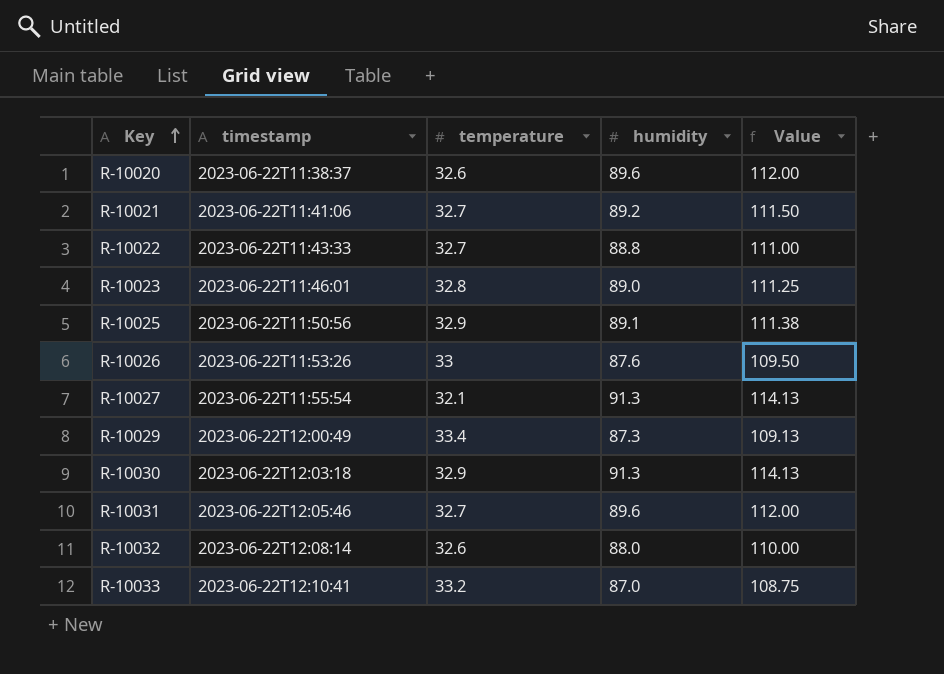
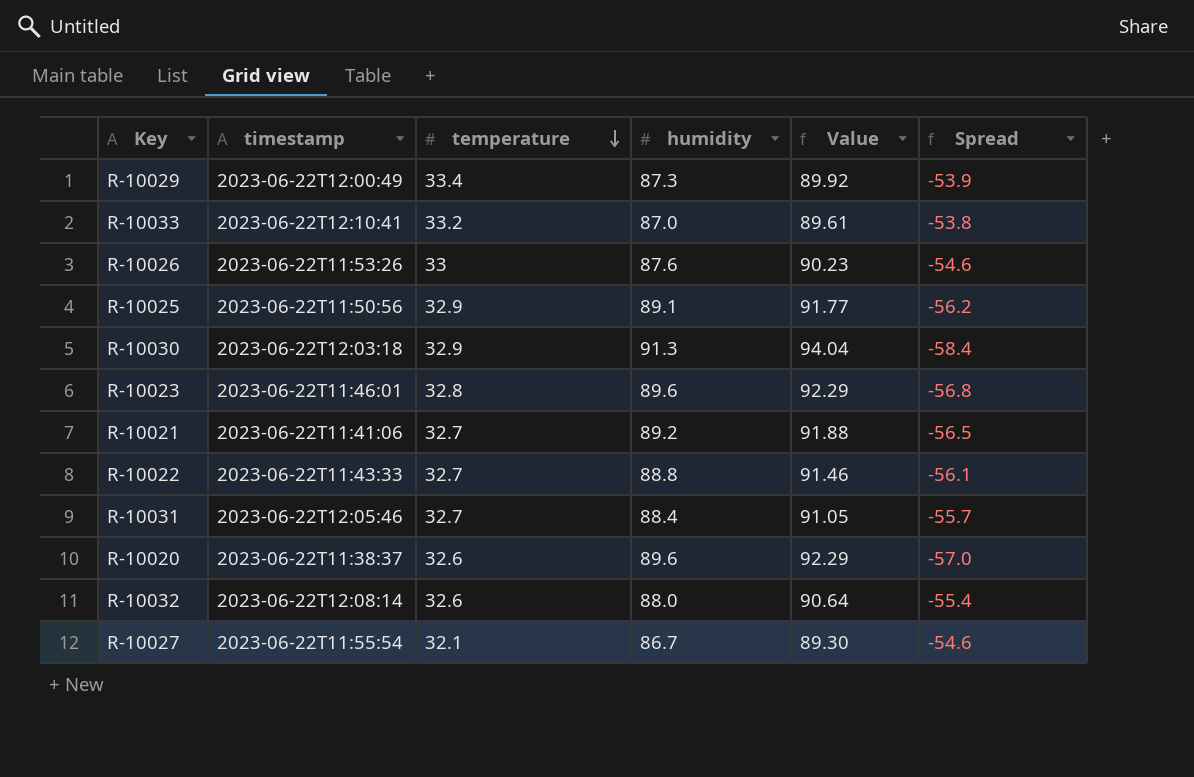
row order: Key ascending -> temperature descending
column Value | formula: [humidity] * 1.25 -> [humidity] * 1.03
column Spread | formula: none -> [temperature] - [humidity]
R-10023 | humidity: 89.0 -> 89.6
R-10031 | humidity: 89.6 -> 88.4
R-10027 | humidity: 91.3 -> 86.7

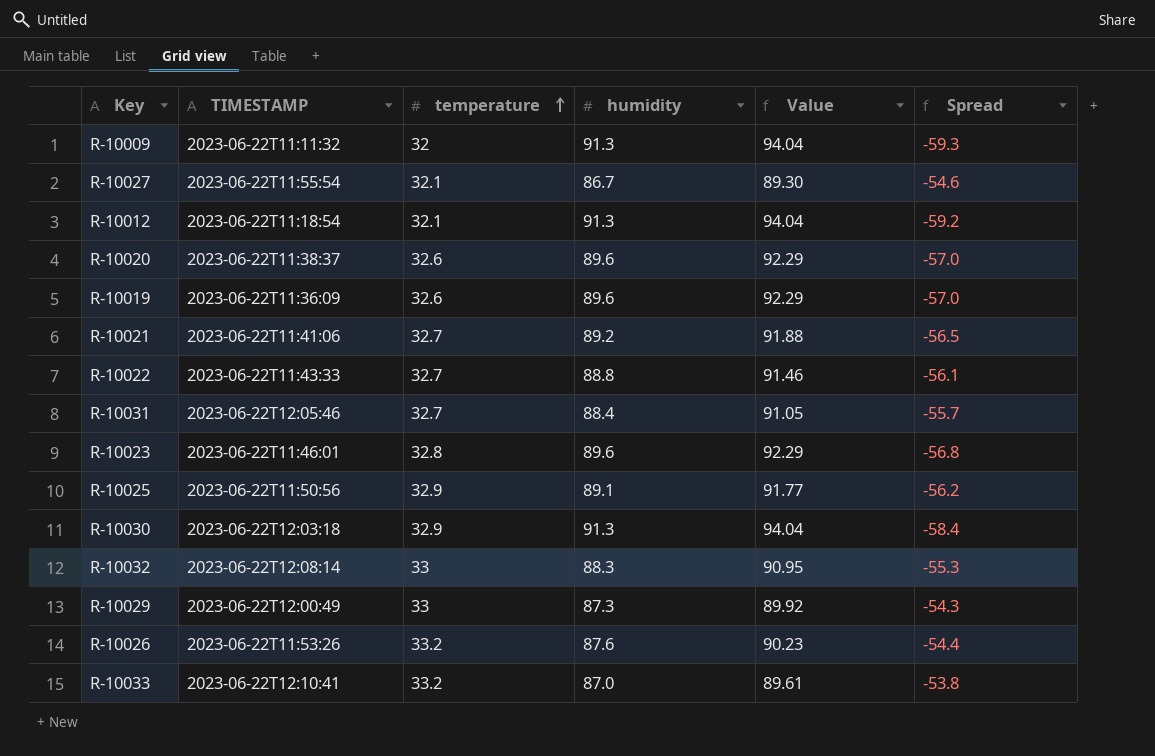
row order: temperature descending -> temperature ascending
column name: timestamp -> TIMESTAMP
row R-10009: none -> 2023-06-22T11:11:32 | 32 | 91.3 | 94.04 | -59.3
row R-10012: none -> 2023-06-22T11:18:54 | 32.1 | 91.3 | 94.04 | -59.2
row R-10019: none -> 2023-06-22T11:36:09 | 32.6 | 89.6 | 92.29 | -57.0
R-10032 | temperature: 32.6 -> 33
R-10032 | humidity: 88.0 -> 88.3
R-10032 | Value: 90.64 -> 90.95
R-10032 | Spread: -55.4 -> -55.3
R-10029 | temperature: 33.4 -> 33
R-10029 | Spread: -53.9 -> -54.3
R-10026 | temperature: 33 -> 33.2
R-10026 | Spread: -54.6 -> -54.4

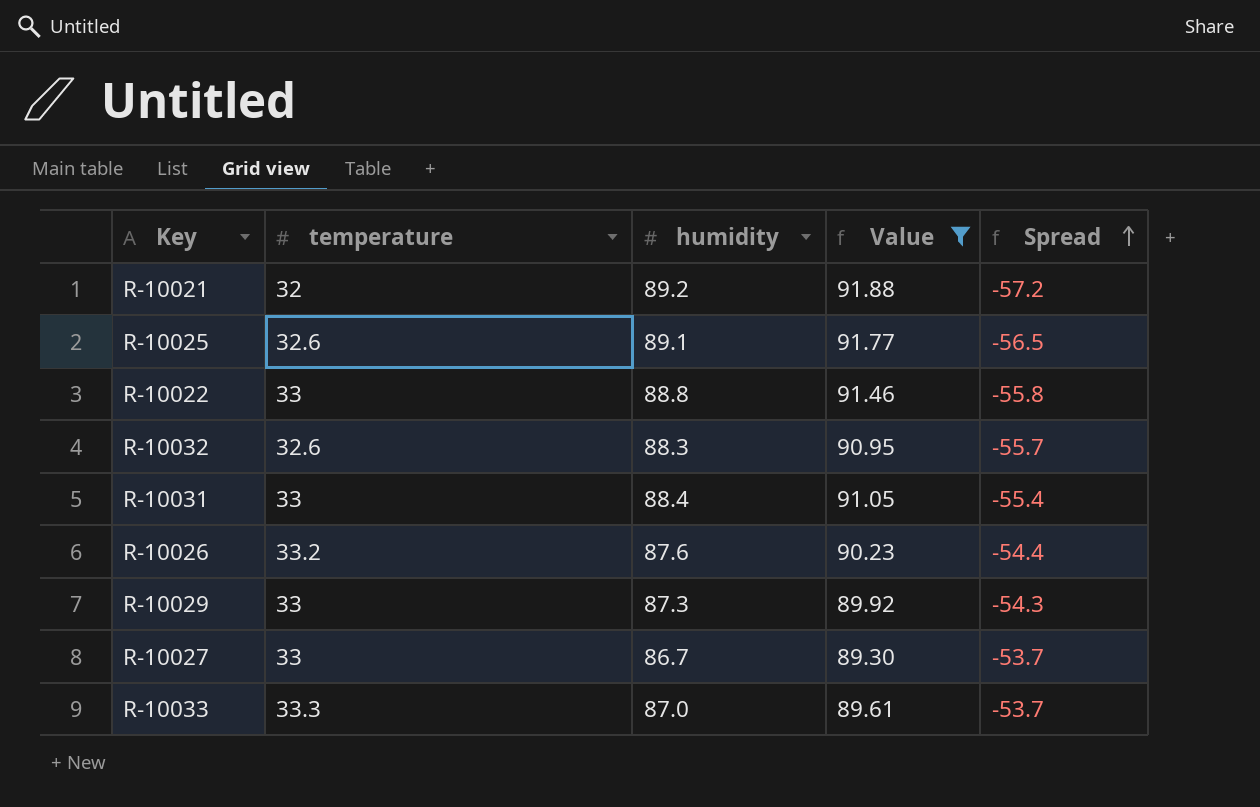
filter: none -> Value <= 91.88
row order: temperature ascending -> Spread ascending
column TIMESTAMP | position: 2 -> none
R-10021 | temperature: 32.7 -> 32
R-10021 | Spread: -56.5 -> -57.2
R-10025 | temperature: 32.9 -> 32.6
R-10025 | Spread: -56.2 -> -56.5
R-10022 | temperature: 32.7 -> 33
R-10022 | Spread: -56.1 -> -55.8
R-10032 | temperature: 33 -> 32.6
R-10032 | Spread: -55.3 -> -55.7
R-10031 | temperature: 32.7 -> 33
R-10031 | Spread: -55.7 -> -55.4
R-10027 | temperature: 32.1 -> 33
R-10027 | Spread: -54.6 -> -53.7
R-10033 | temperature: 33.2 -> 33.3
R-10033 | Spread: -53.8 -> -53.7

